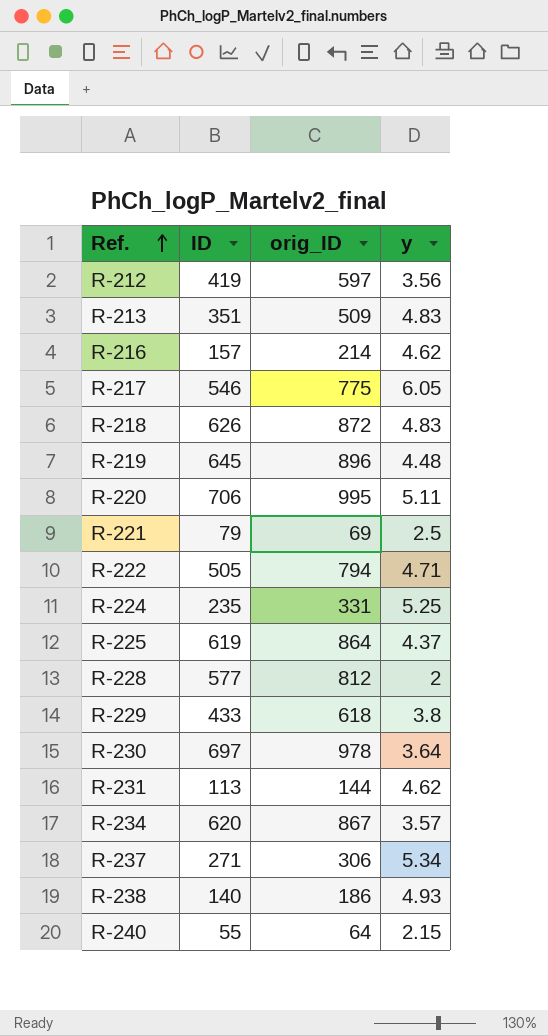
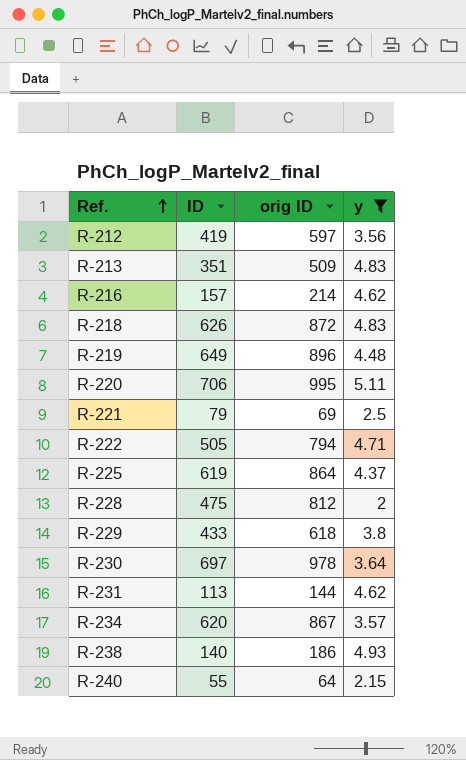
filter: none -> y <= 5.11
column name: orig_ID -> orig ID
R-219 | ID: 645 -> 649
R-228 | ID: 577 -> 475

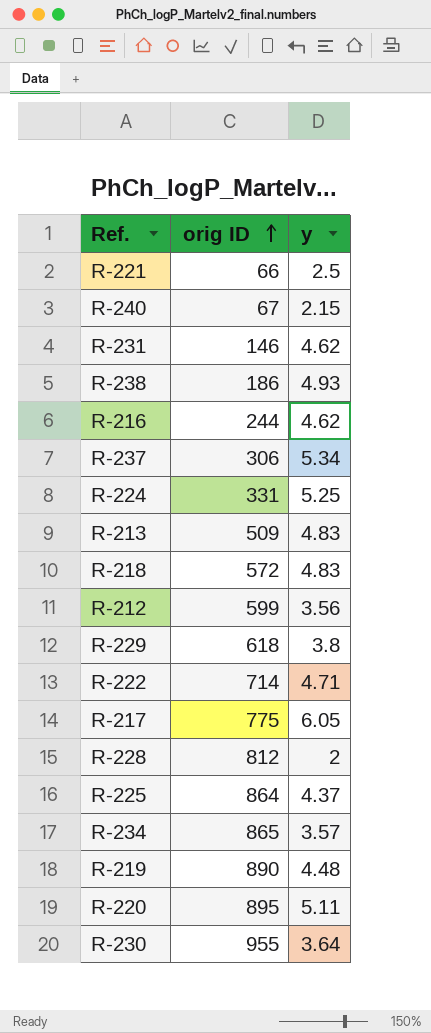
filter: y <= 5.11 -> none
row order: Ref. ascending -> orig ID ascending
column ID | position: 2 -> none
R-221 | orig ID: 69 -> 66
R-240 | orig ID: 64 -> 67
R-231 | orig ID: 144 -> 146
R-216 | orig ID: 214 -> 244
R-218 | orig ID: 872 -> 572
R-212 | orig ID: 597 -> 599
R-222 | orig ID: 794 -> 714
R-234 | orig ID: 867 -> 865
R-219 | orig ID: 896 -> 890
R-220 | orig ID: 995 -> 895
R-230 | orig ID: 978 -> 955

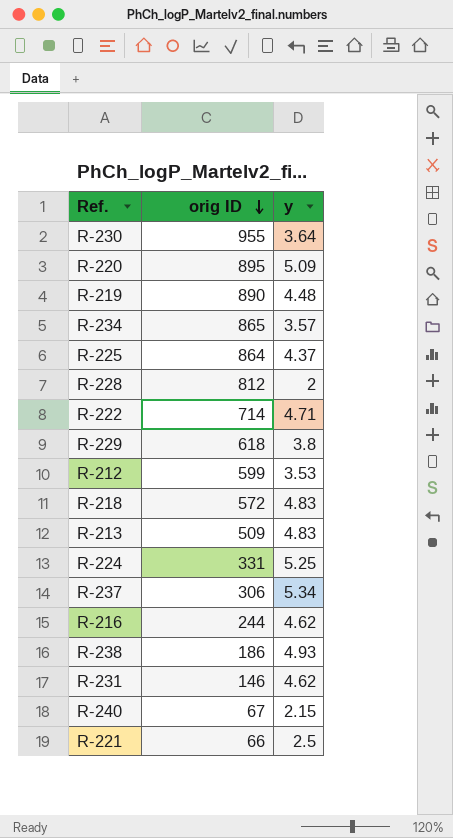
row order: orig ID ascending -> orig ID descending
row R-217: 775 | 6.05 -> none
R-220 | y: 5.11 -> 5.09
R-212 | y: 3.56 -> 3.53

